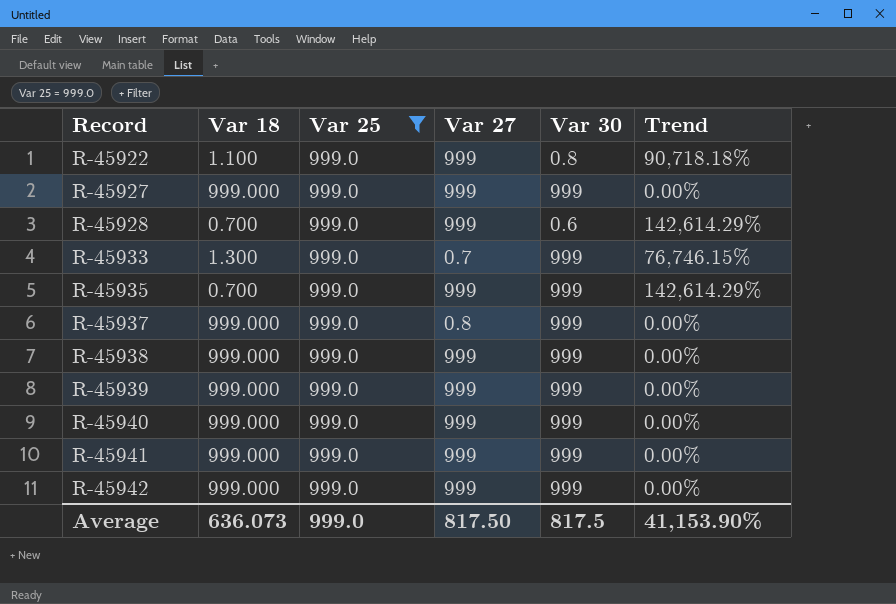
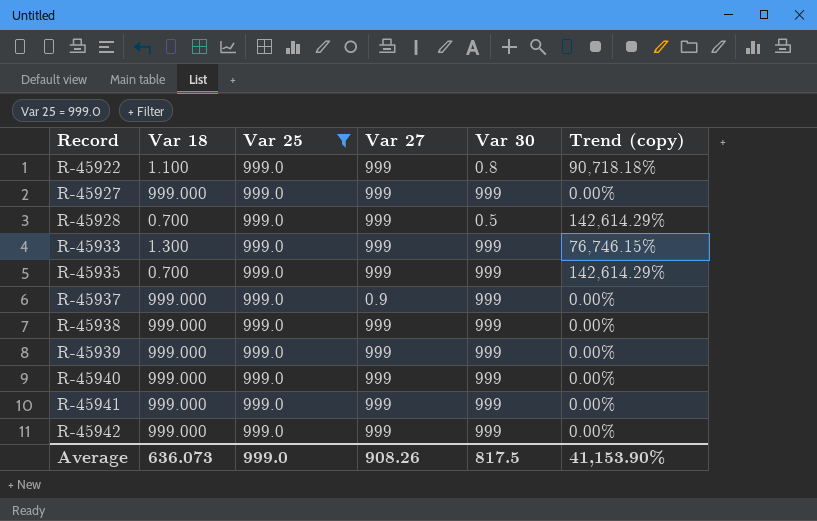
column name: Trend -> Trend (copy)
R-45928 | Var 30: 0.6 -> 0.5
R-45933 | Var 27: 0.7 -> 999
R-45937 | Var 27: 0.8 -> 0.9
Average | Var 27: 817.50 -> 908.26

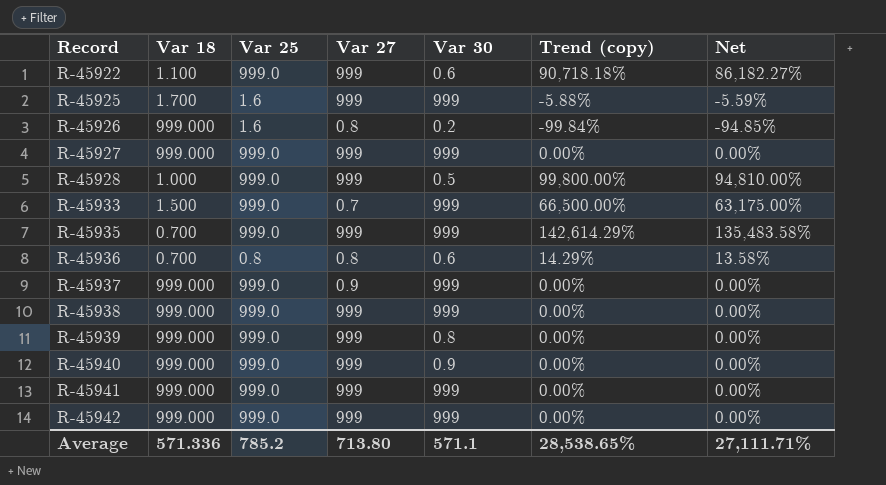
filter: Var 25 = 999.0 -> none
column Net | formula: none -> [Trend (copy)] * 0.95
R-45922 | Var 30: 0.8 -> 0.6
R-45928 | Var 18: 0.700 -> 1.000
R-45928 | Trend (copy): 142,614.29% -> 99,800.00%
R-45933 | Var 18: 1.300 -> 1.500
R-45933 | Var 27: 999 -> 0.7
R-45933 | Trend (copy): 76,746.15% -> 66,500.00%
R-45939 | Var 30: 999 -> 0.8
R-45940 | Var 30: 999 -> 0.9
Average | Var 18: 636.073 -> 571.336
Average | Var 25: 999.0 -> 785.2
Average | Var 27: 908.26 -> 713.80
Average | Var 30: 817.5 -> 571.1
Average | Trend (copy): 41,153.90% -> 28,538.65%

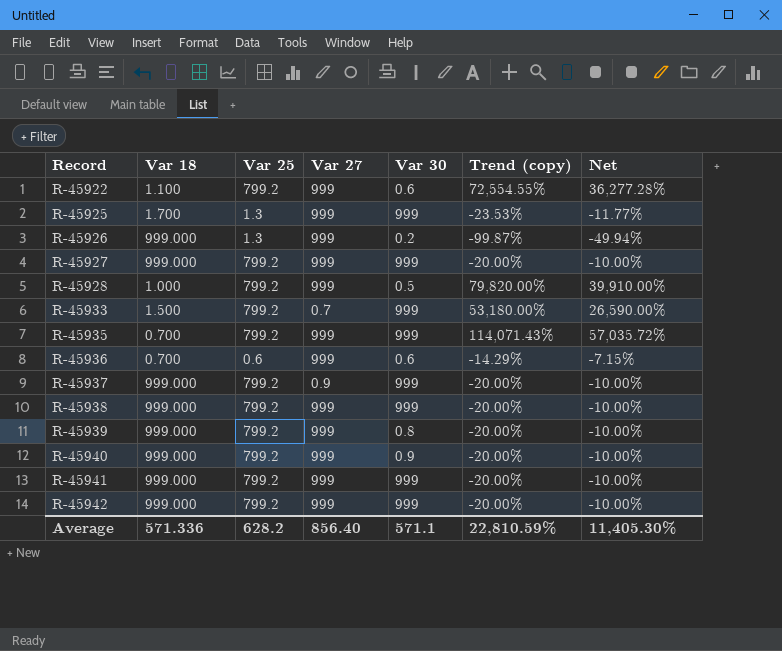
column Net | formula: [Trend (copy)] * 0.95 -> [Trend (copy)] * 0.5
R-45922 | Var 25: 999.0 -> 799.2
R-45922 | Trend (copy): 90,718.18% -> 72,554.55%
R-45925 | Var 25: 1.6 -> 1.3
R-45925 | Trend (copy): -5.88% -> -23.53%
R-45926 | Var 25: 1.6 -> 1.3
R-45926 | Var 27: 0.8 -> 999
R-45926 | Trend (copy): -99.84% -> -99.87%
R-45927 | Var 25: 999.0 -> 799.2
R-45927 | Trend (copy): 0.00% -> -20.00%
R-45928 | Var 25: 999.0 -> 799.2
R-45928 | Trend (copy): 99,800.00% -> 79,820.00%
R-45933 | Var 25: 999.0 -> 799.2
R-45933 | Trend (copy): 66,500.00% -> 53,180.00%
R-45935 | Var 25: 999.0 -> 799.2
R-45935 | Trend (copy): 142,614.29% -> 114,071.43%
R-45936 | Var 25: 0.8 -> 0.6
R-45936 | Var 27: 0.8 -> 999
R-45936 | Trend (copy): 14.29% -> -14.29%
R-45937 | Var 25: 999.0 -> 799.2
R-45937 | Trend (copy): 0.00% -> -20.00%
R-45938 | Var 25: 999.0 -> 799.2
R-45938 | Trend (copy): 0.00% -> -20.00%
R-45939 | Var 25: 999.0 -> 799.2
R-45939 | Trend (copy): 0.00% -> -20.00%
R-45940 | Var 25: 999.0 -> 799.2
R-45940 | Trend (copy): 0.00% -> -20.00%
R-45941 | Var 25: 999.0 -> 799.2
R-45941 | Trend (copy): 0.00% -> -20.00%
R-45942 | Var 25: 999.0 -> 799.2
R-45942 | Trend (copy): 0.00% -> -20.00%
Average | Var 25: 785.2 -> 628.2
Average | Var 27: 713.80 -> 856.40
Average | Trend (copy): 28,538.65% -> 22,810.59%
Average | Net: 27,111.71% -> 11,405.30%

